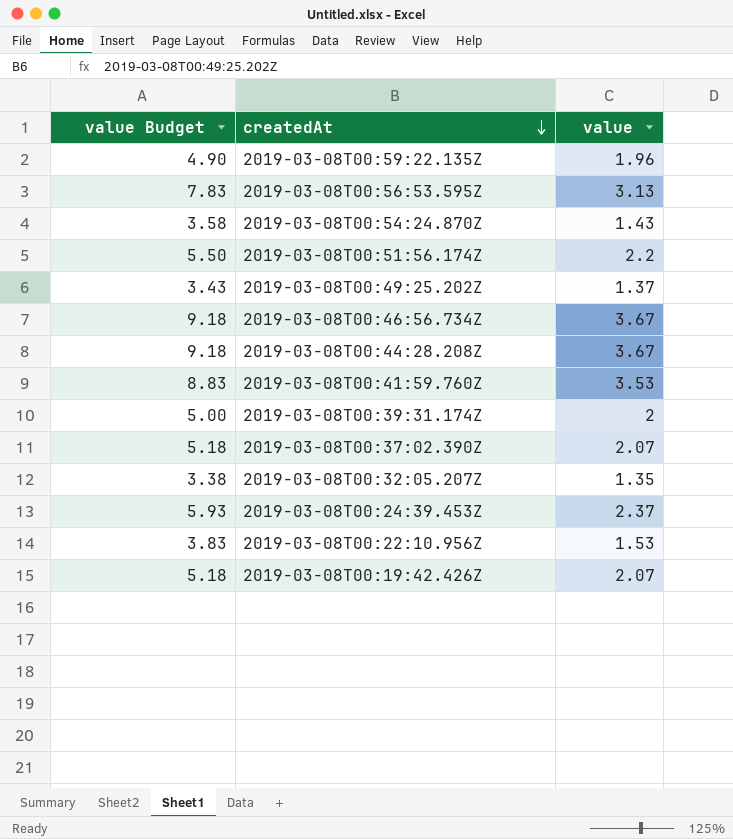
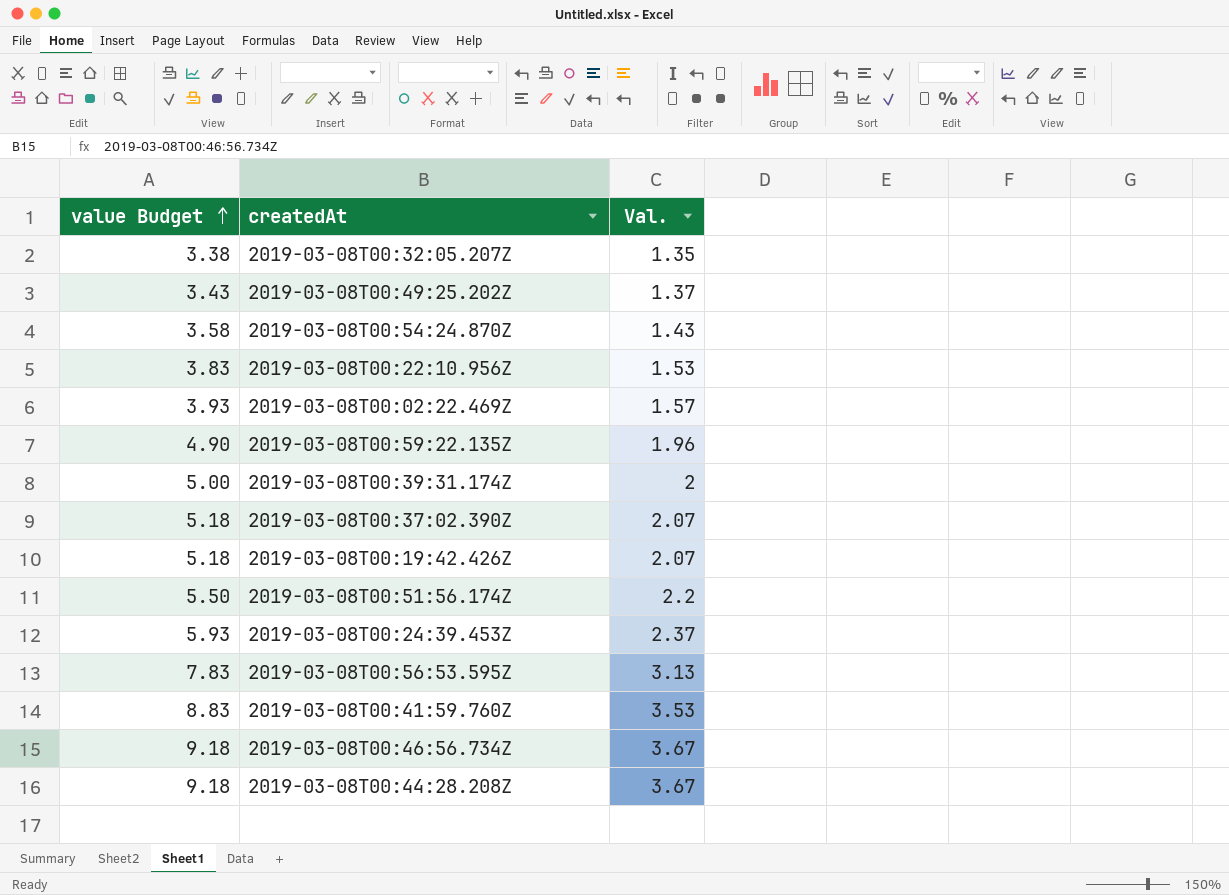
row order: createdAt descending -> value Budget ascending
column name: value -> Val.
row 2019-03-08T00:02:22.469Z: none -> 3.93 | 1.57

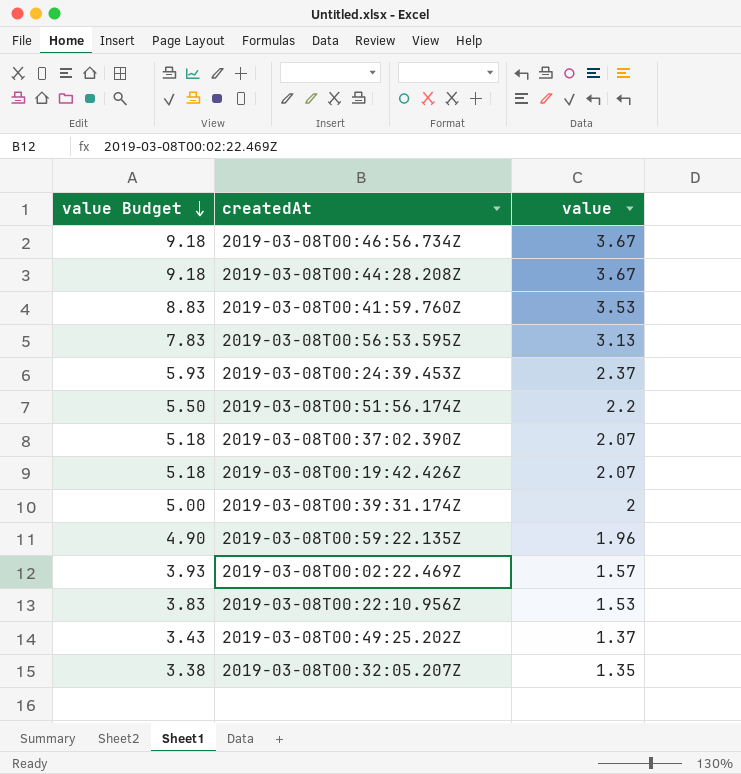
row order: value Budget ascending -> value Budget descending
column name: Val. -> value
row 2019-03-08T00:54:24.870Z: 3.58 | 1.43 -> none

